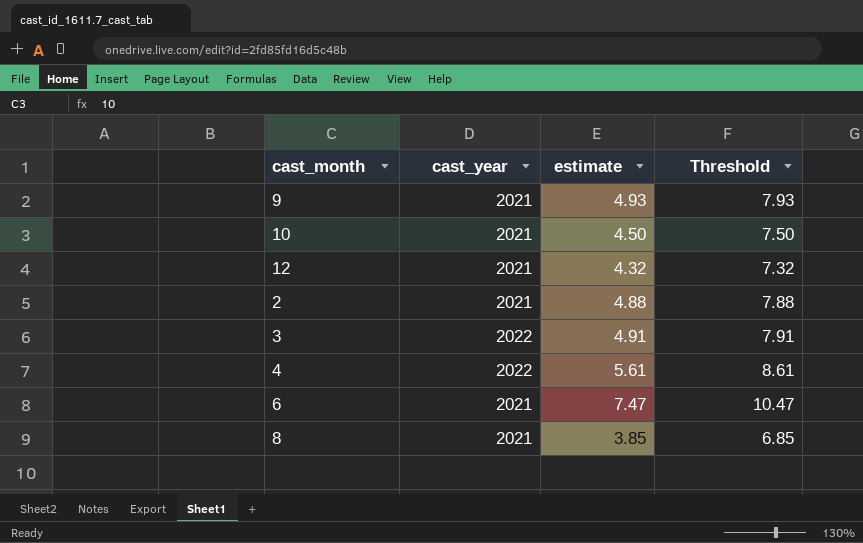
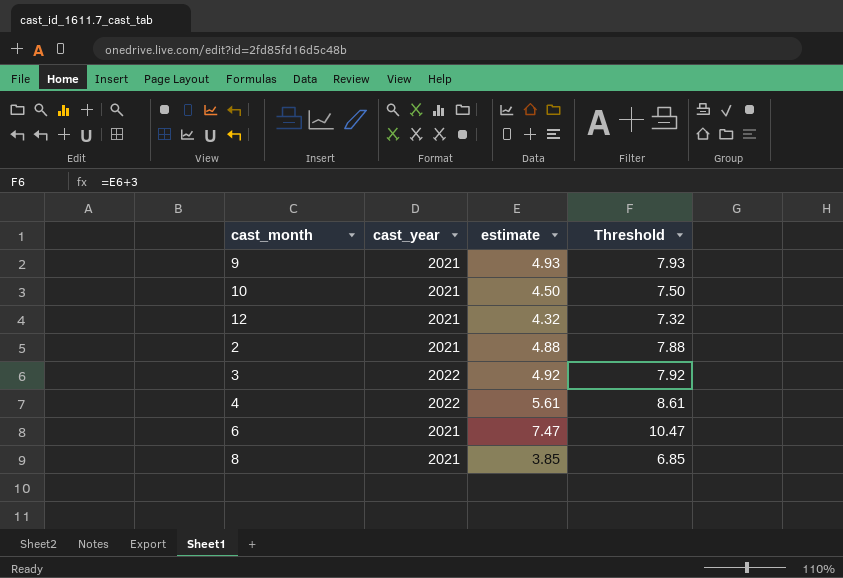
3 | estimate: 4.91 -> 4.92
3 | Threshold: 7.91 -> 7.92

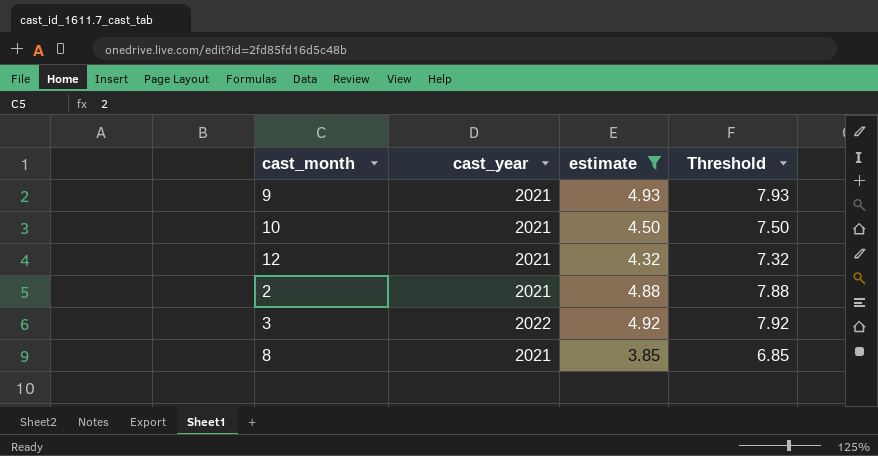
filter: none -> estimate <= 4.93

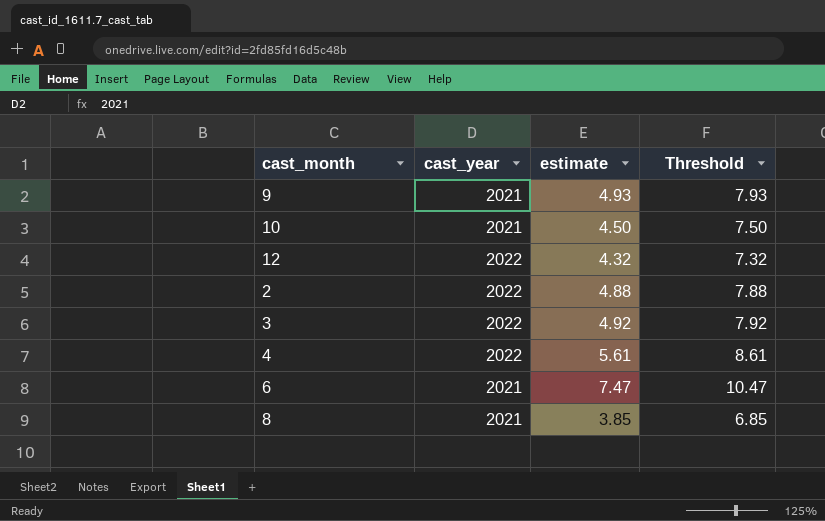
filter: estimate <= 4.93 -> none
12 | cast_year: 2021 -> 2022
2 | cast_year: 2021 -> 2022

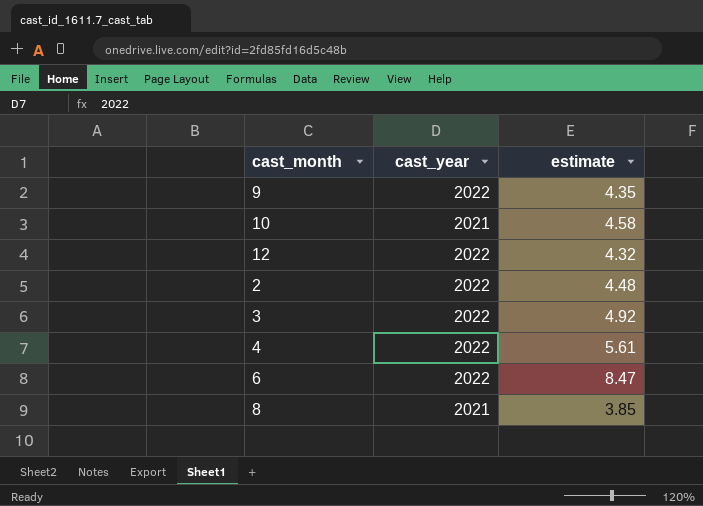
column Threshold | formula: [estimate] + 3 -> none
9 | cast_year: 2021 -> 2022
9 | estimate: 4.93 -> 4.35
10 | estimate: 4.50 -> 4.58
2 | estimate: 4.88 -> 4.48
6 | cast_year: 2021 -> 2022
6 | estimate: 7.47 -> 8.47

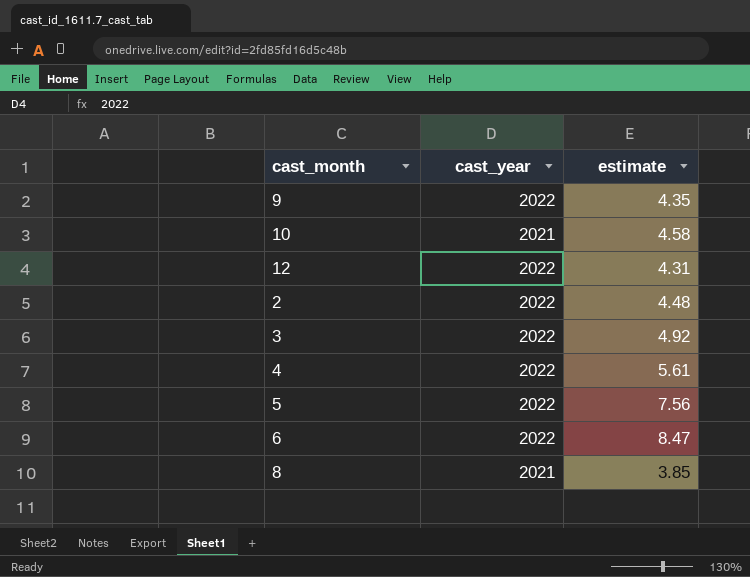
12 | estimate: 4.32 -> 4.31
row 5: none -> 2022 | 7.56

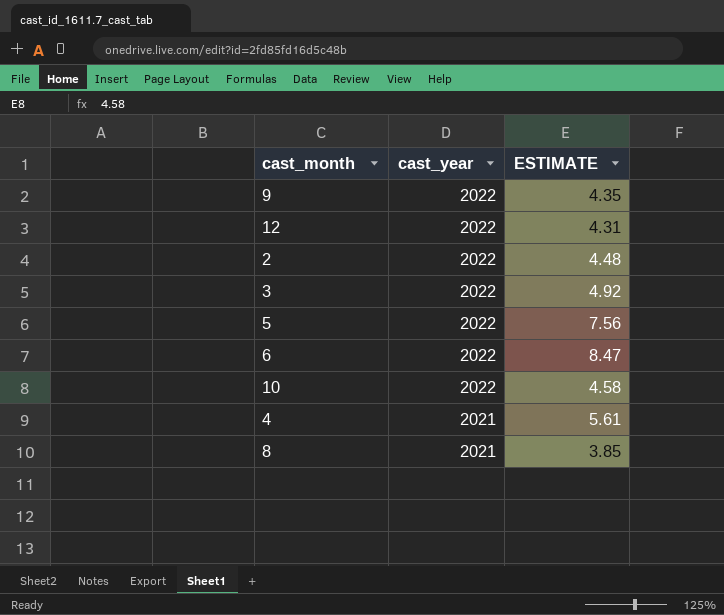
row order: none -> cast_year descending
column name: estimate -> ESTIMATE
10 | cast_year: 2021 -> 2022
4 | cast_year: 2022 -> 2021

